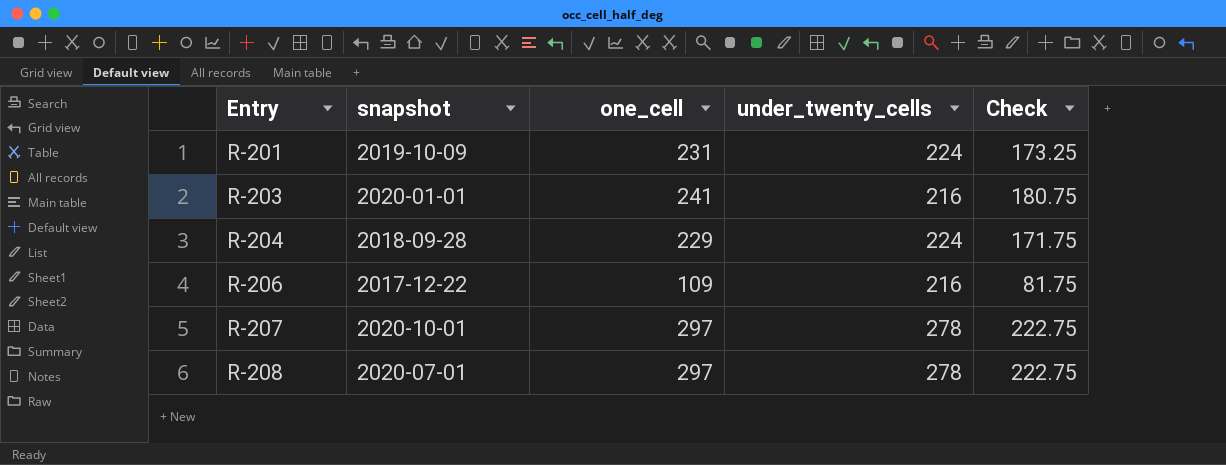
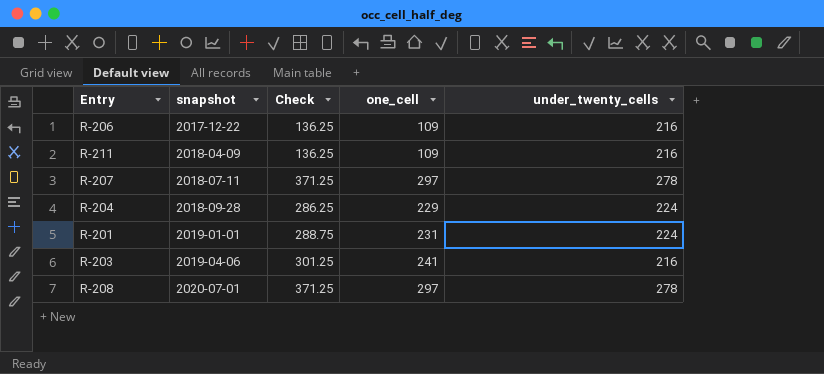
row order: Entry ascending -> snapshot ascending
column Check | formula: [one_cell] * 0.75 -> [one_cell] * 1.25
column Check | position: 5 -> 3
row R-211: none -> 2018-04-09 | 136.25 | 109 | 216
R-207 | snapshot: 2020-10-01 -> 2018-07-11
R-201 | snapshot: 2019-10-09 -> 2019-01-01
R-203 | snapshot: 2020-01-01 -> 2019-04-06

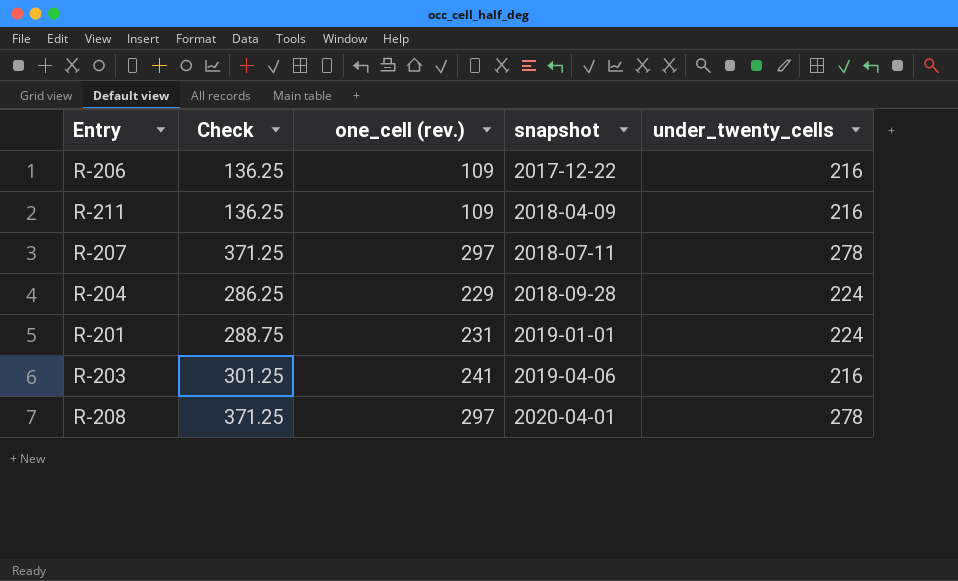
column name: one_cell -> one_cell (rev.)
column snapshot | position: 2 -> 4
R-208 | snapshot: 2020-07-01 -> 2020-04-01

